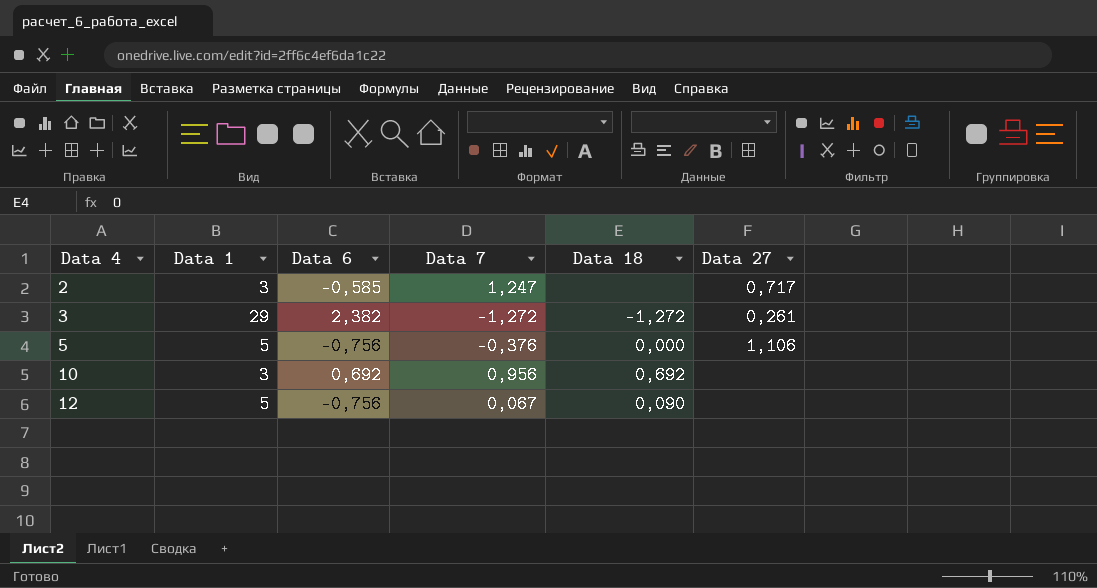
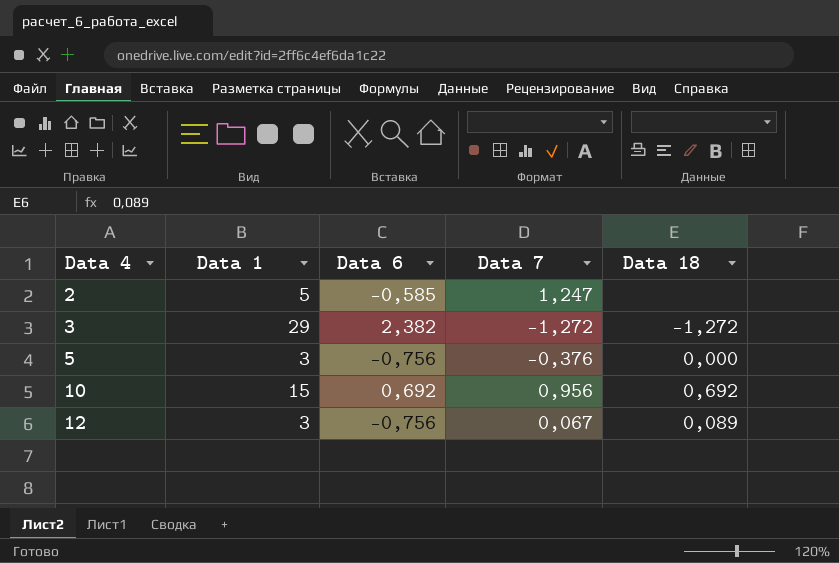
column Data 27 | position: 6 -> none
2 | Data 1: 3 -> 5
5 | Data 1: 5 -> 3
10 | Data 1: 3 -> 15
12 | Data 1: 5 -> 3
12 | Data 18: 0,090 -> 0,089

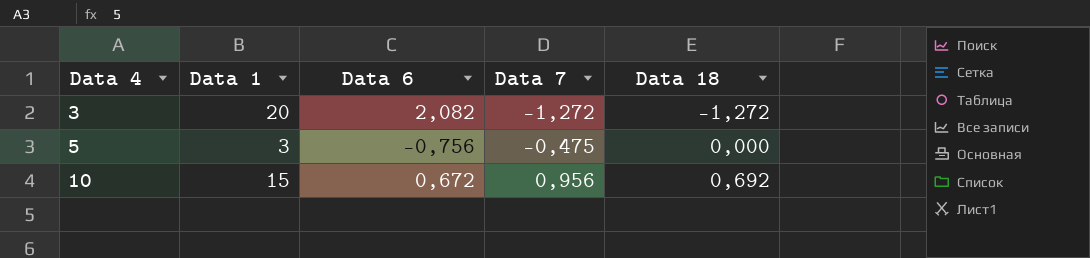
row 2: 5 | -0,585 | 1,247 | none -> none
row 12: 3 | -0,756 | 0,067 | 0,089 -> none
3 | Data 1: 29 -> 20
3 | Data 6: 2,382 -> 2,082
5 | Data 7: -0,376 -> -0,475
10 | Data 6: 0,692 -> 0,672

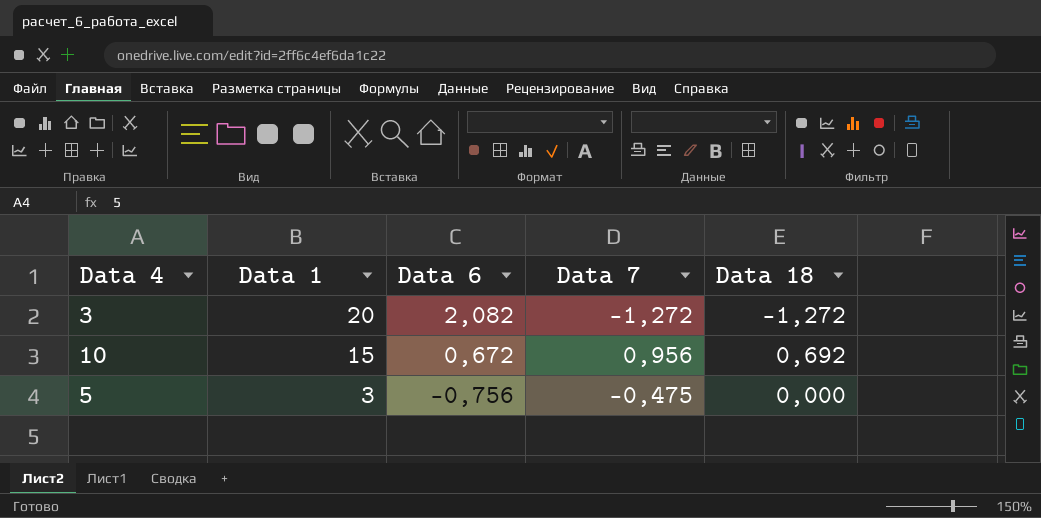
row order: Data 4 ascending -> Data 1 descending

